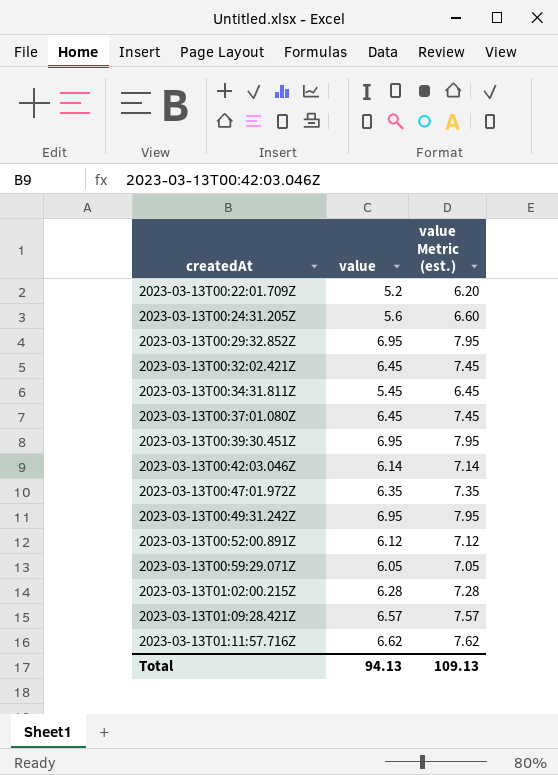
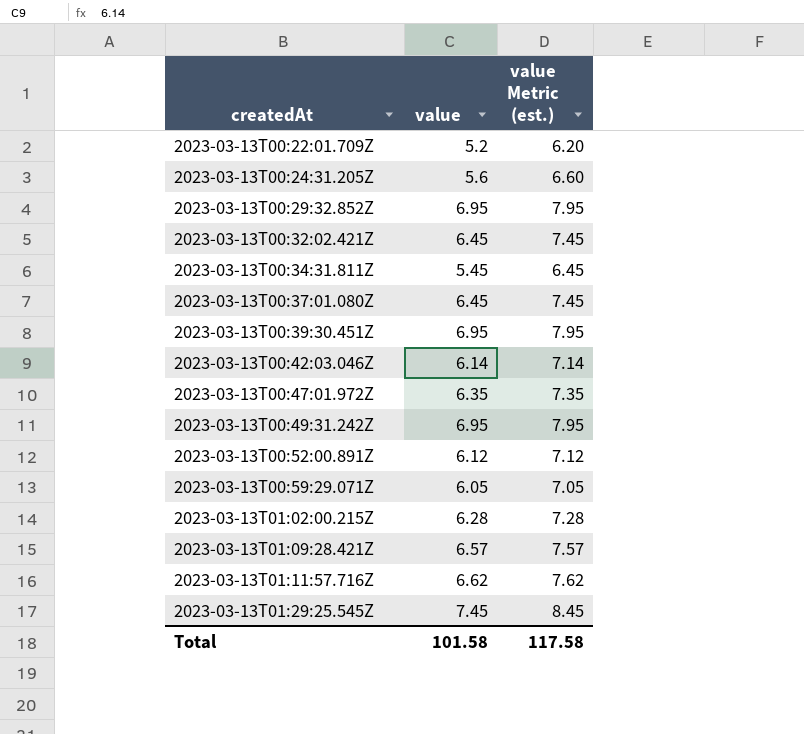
row 2023-03-13T01:29:25.545Z: none -> 7.45 | 8.45
Total | value: 94.13 -> 101.58
Total | value Metric (est.): 109.13 -> 117.58

